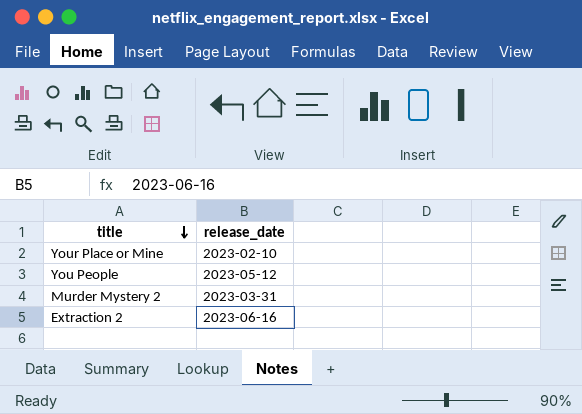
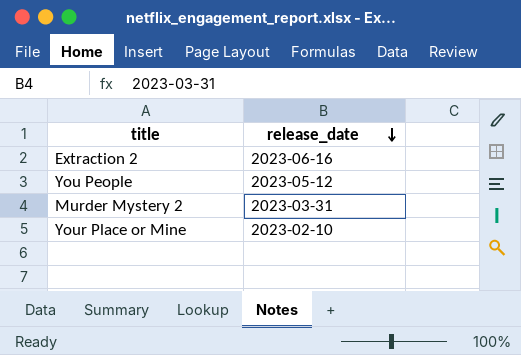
row order: title descending -> release_date descending

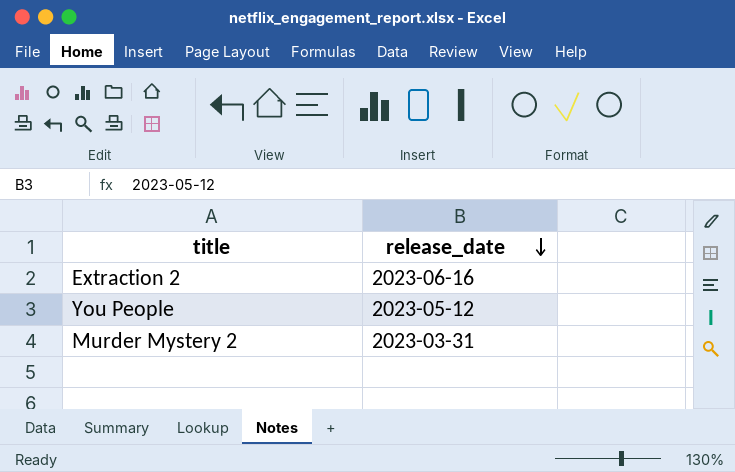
row Your Place or Mine: 2023-02-10 -> none

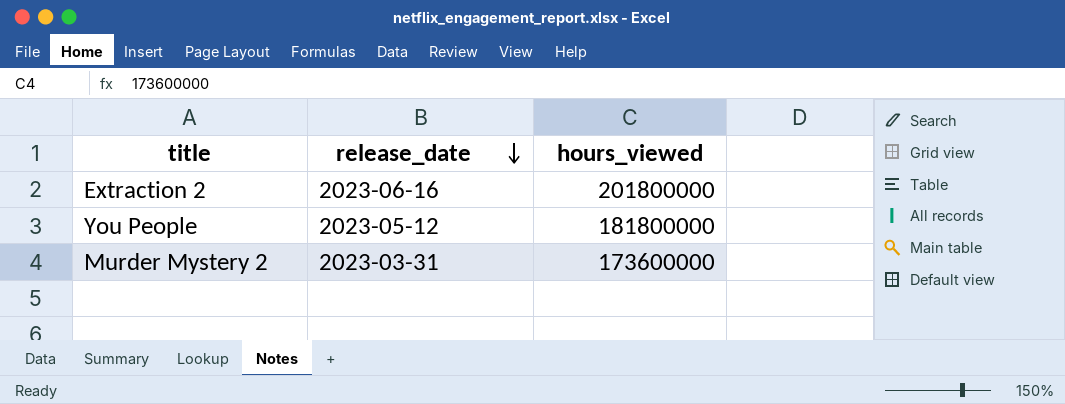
column hours_viewed | position: none -> 3

